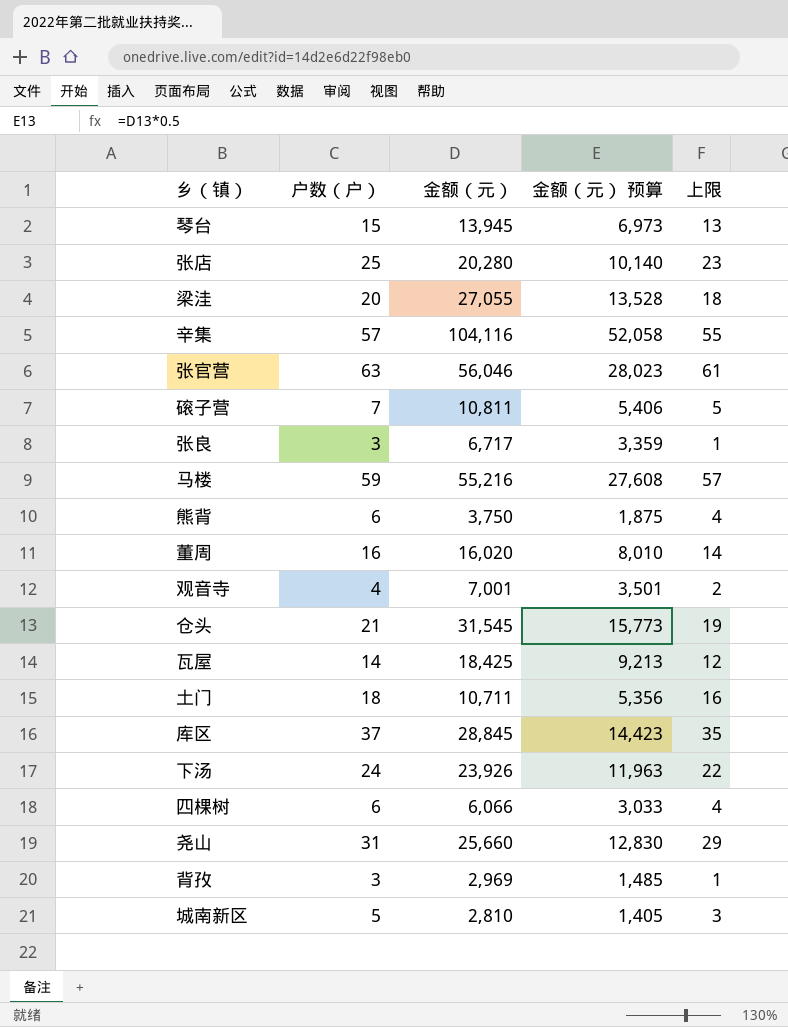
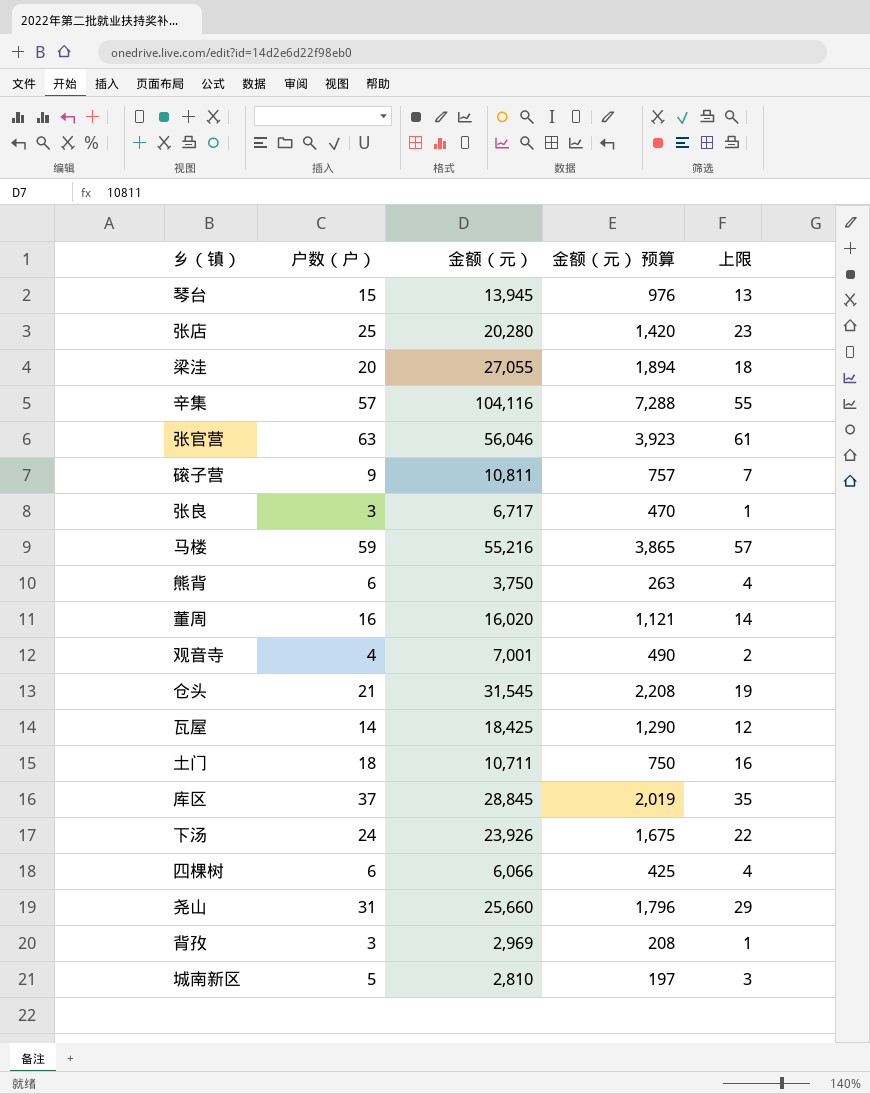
column 金额（元） 预算 | formula: [金额（元）] * 0.5 -> [金额（元）] * 0.07
磙子营 | 户数（户）: 7 -> 9
磙子营 | 上限: 5 -> 7

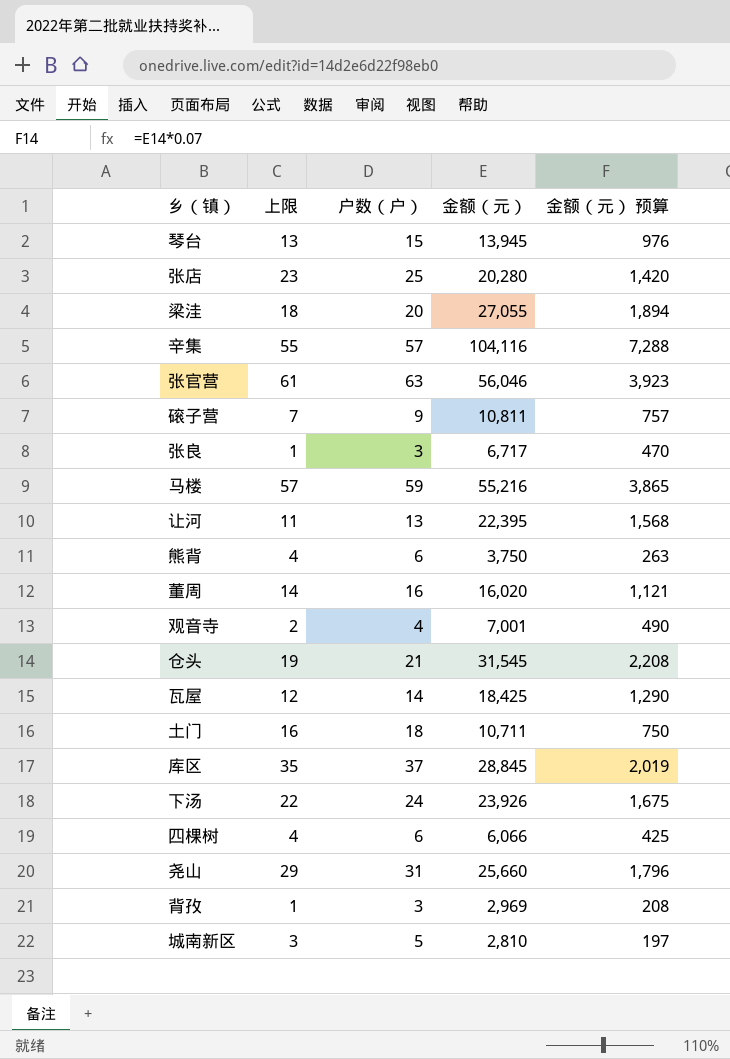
column 上限 | position: 5 -> 2
row 让河: none -> 11 | 13 | 22,395 | 1,568

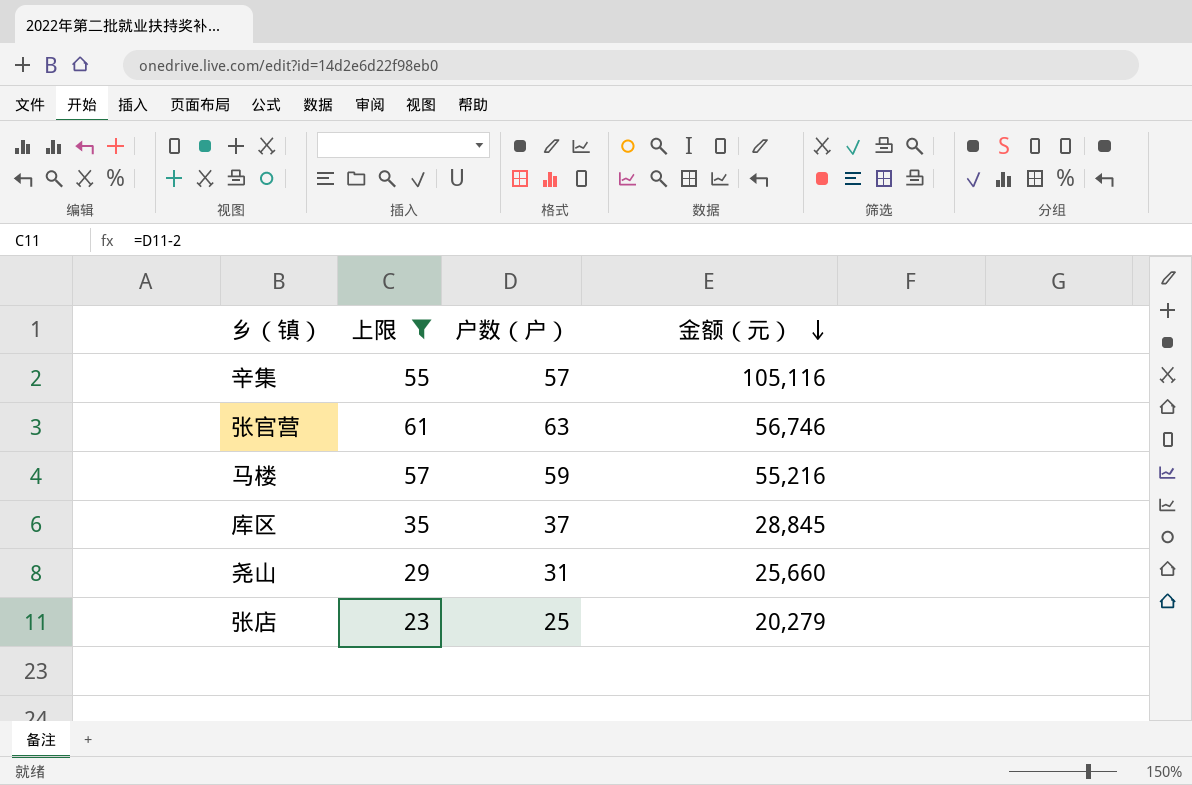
filter: none -> 上限 >= 23
row order: none -> 金额（元） descending
column 金额（元） 预算 | formula: [金额（元）] * 0.07 -> none
辛集 | 金额（元）: 104,116 -> 105,116
张官营 | 金额（元）: 56,046 -> 56,746
张店 | 金额（元）: 20,280 -> 20,279

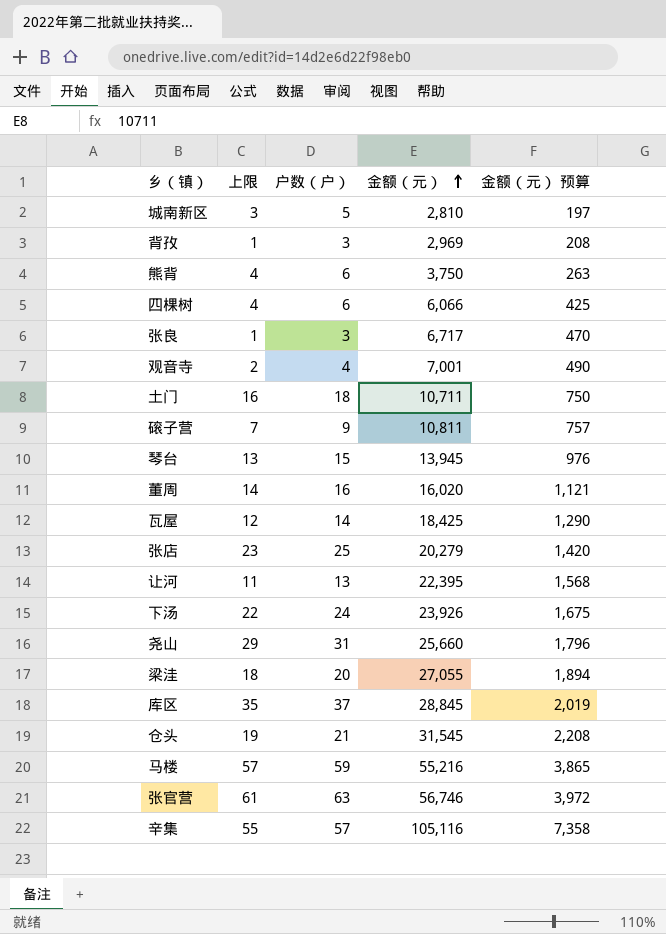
filter: 上限 >= 23 -> none
row order: 金额（元） descending -> 金额（元） ascending
column 金额（元） 预算 | formula: none -> [金额（元）] * 0.07

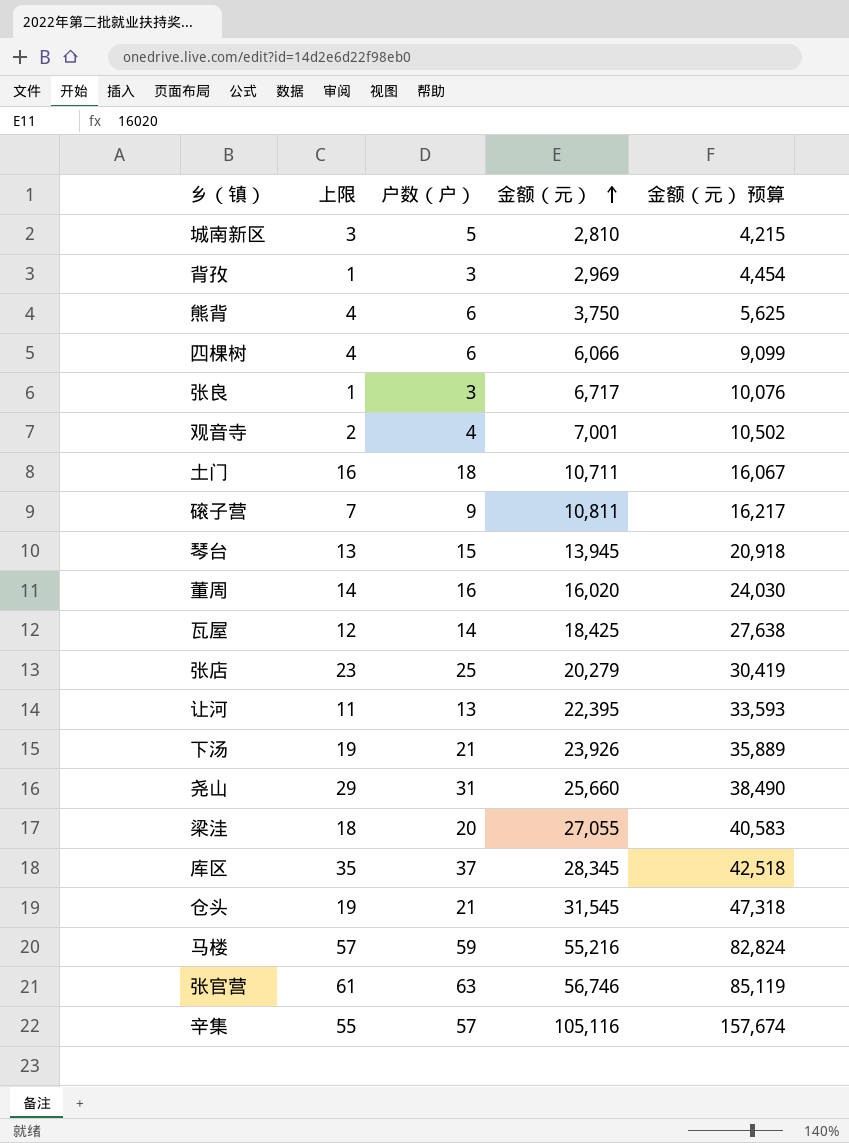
column 金额（元） 预算 | formula: [金额（元）] * 0.07 -> [金额（元）] * 1.5
下汤 | 上限: 22 -> 19
下汤 | 户数（户）: 24 -> 21
库区 | 金额（元）: 28,845 -> 28,345

